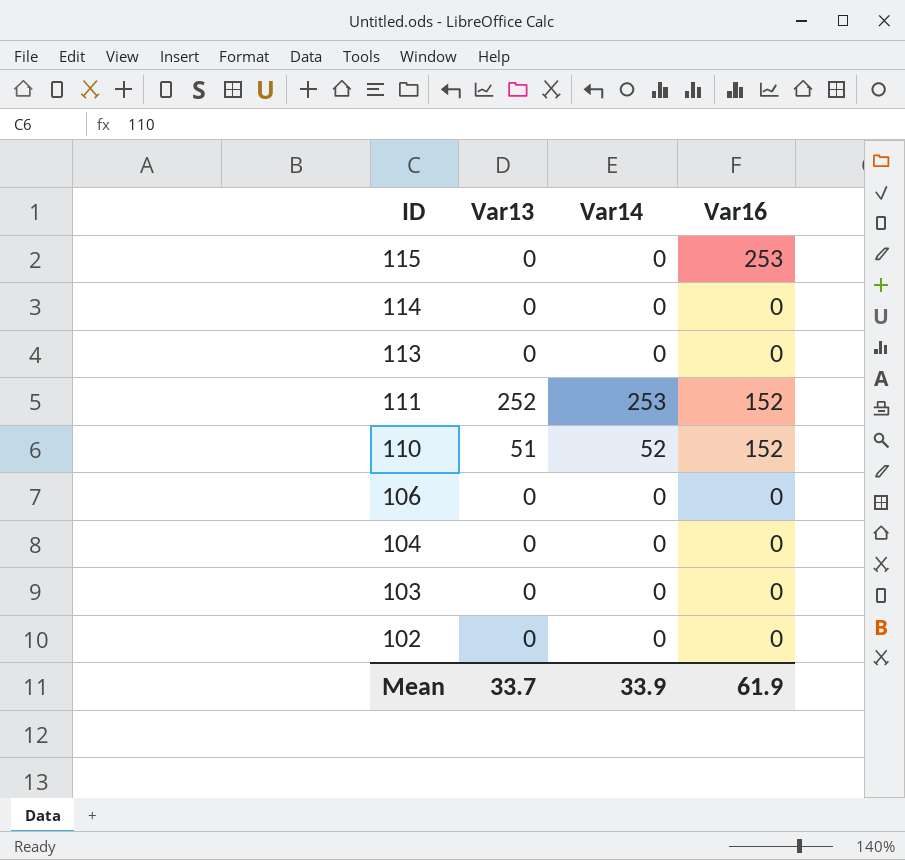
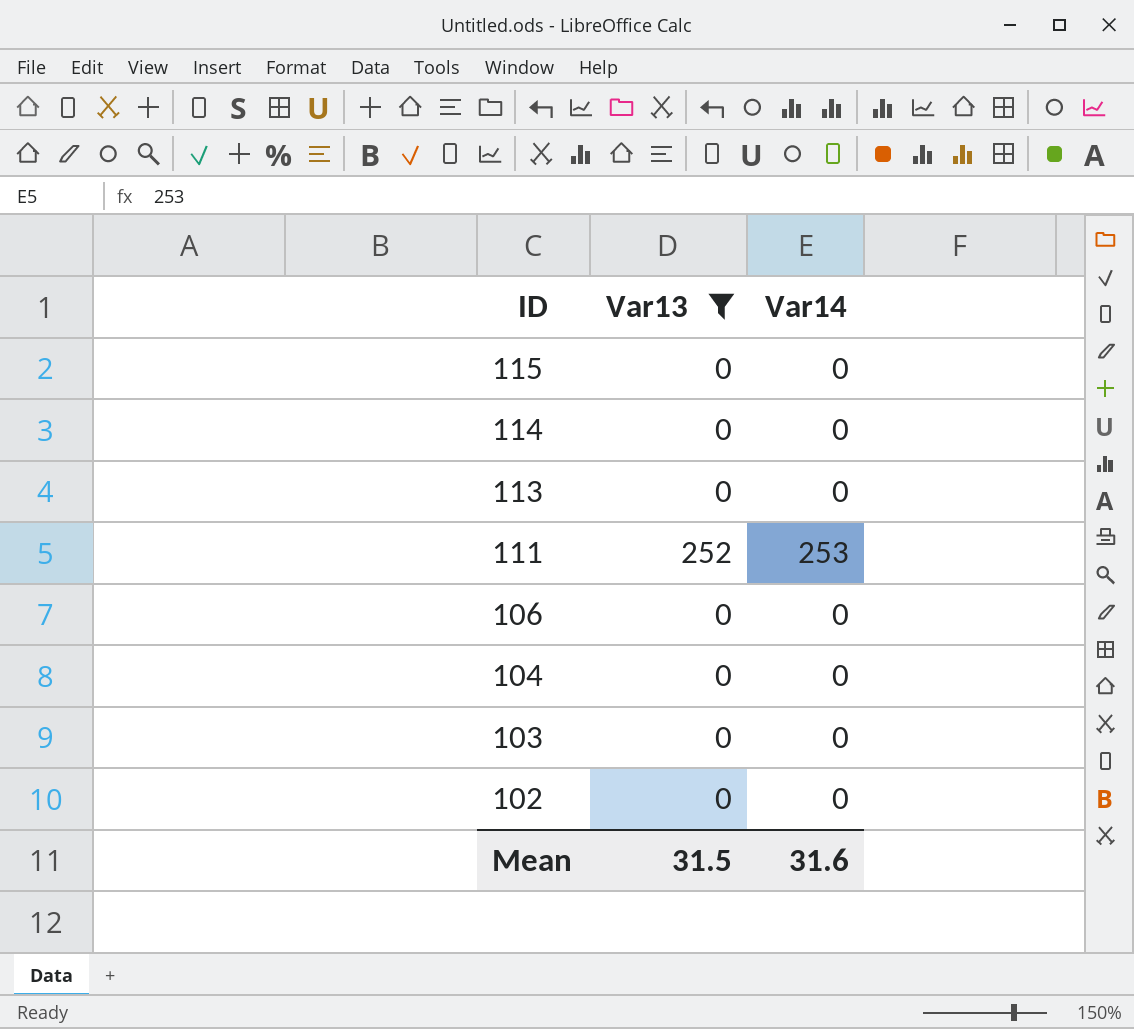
filter: none -> Var13 != 51
column Var16 | position: 4 -> none
Mean | Var13: 33.7 -> 31.5
Mean | Var14: 33.9 -> 31.6

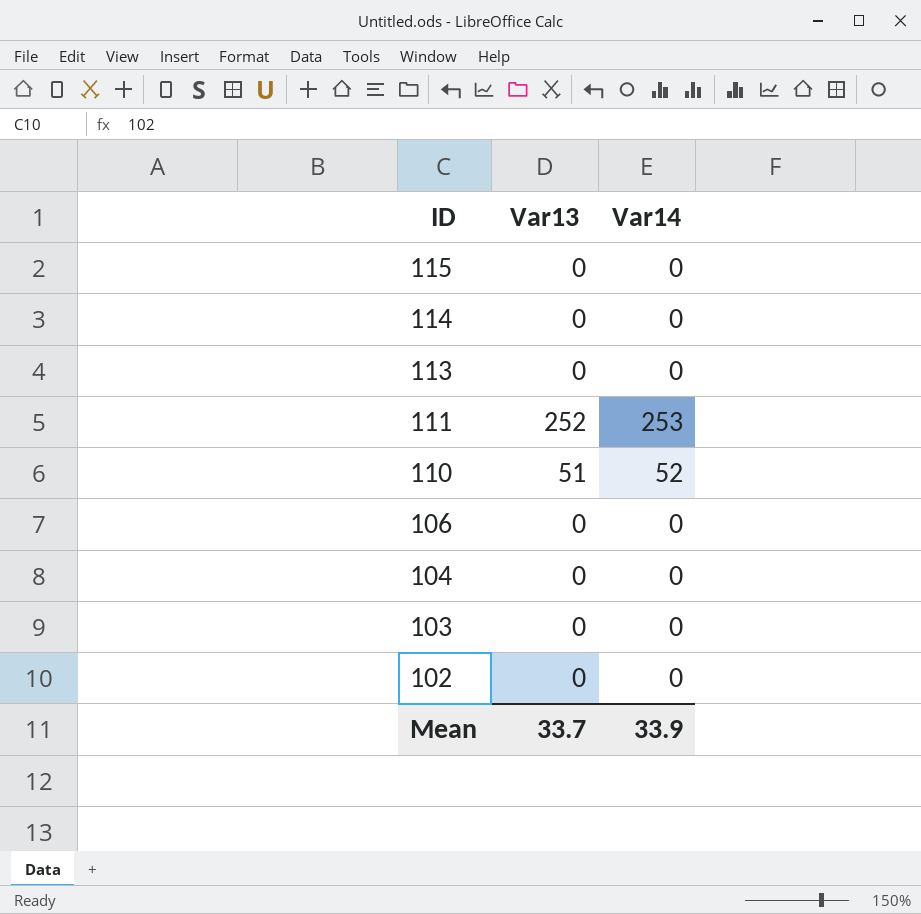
filter: Var13 != 51 -> none
Mean | Var13: 31.5 -> 33.7
Mean | Var14: 31.6 -> 33.9

